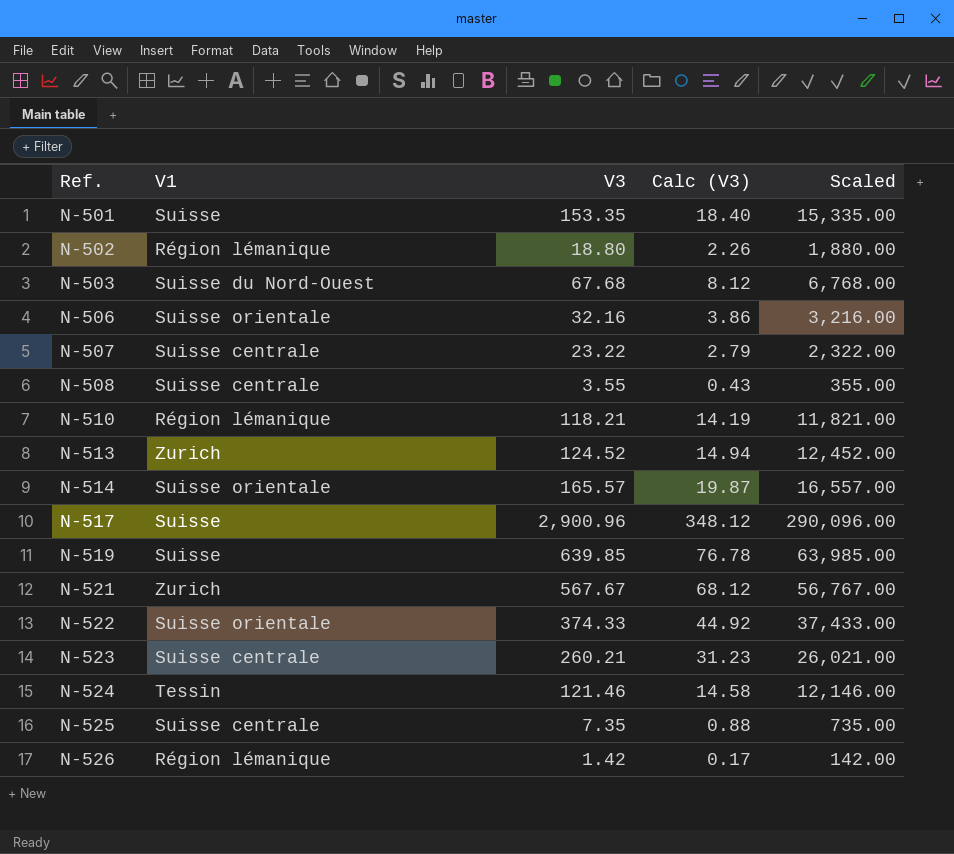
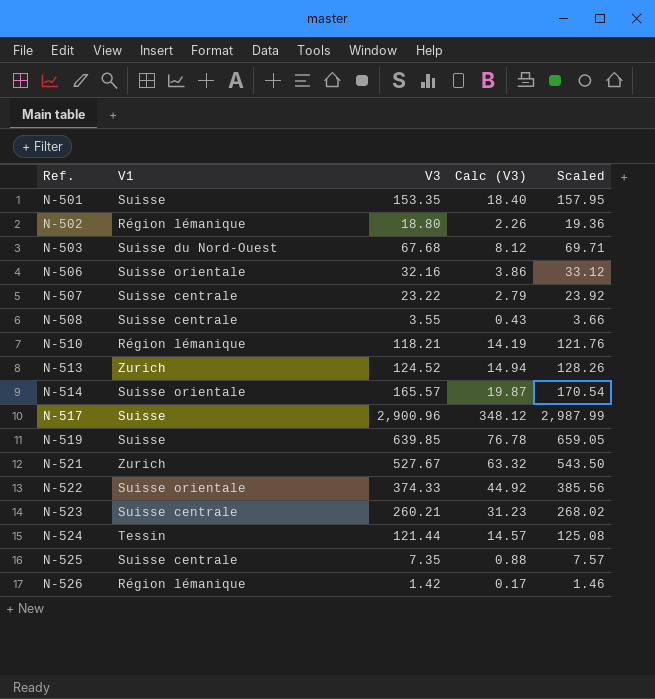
column Scaled | formula: [V3] * 100 -> [V3] * 1.03
N-521 | V3: 567.67 -> 527.67
N-521 | Calc (V3): 68.12 -> 63.32
N-524 | V3: 121.46 -> 121.44
N-524 | Calc (V3): 14.58 -> 14.57

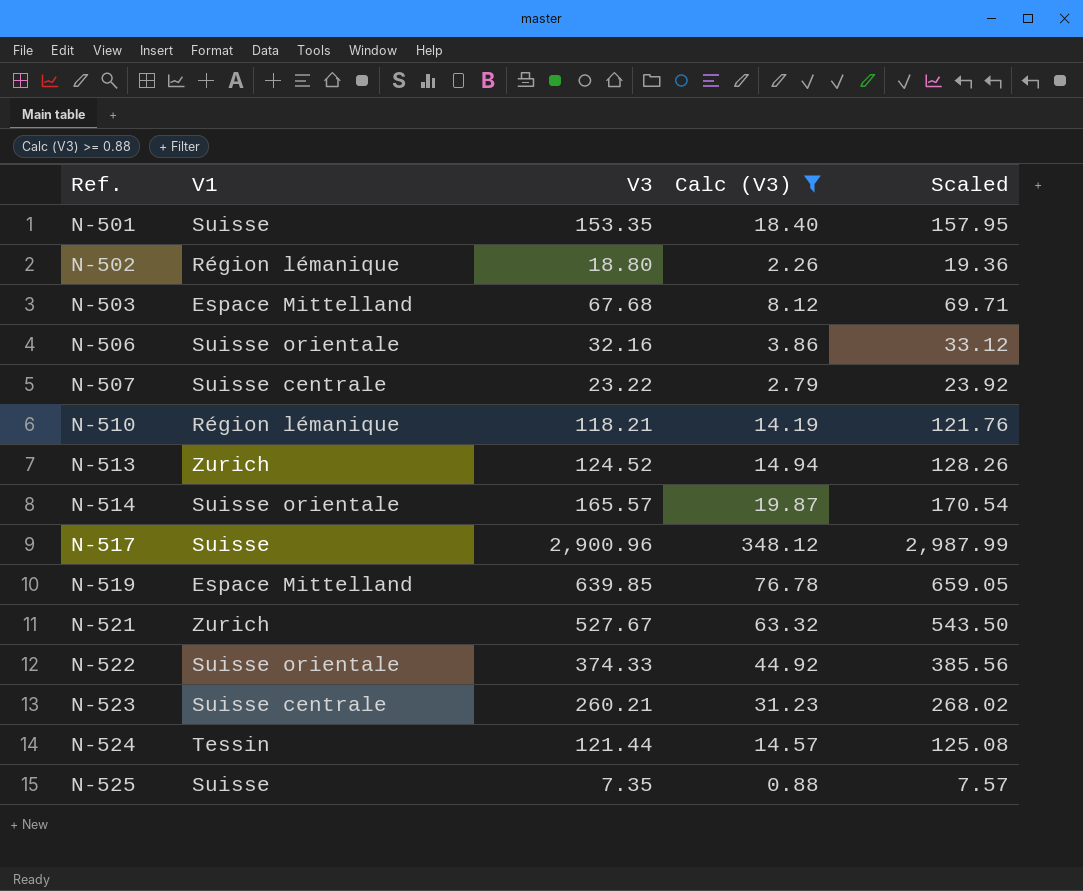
filter: none -> Calc (V3) >= 0.88
N-503 | V1: Suisse du Nord-Ouest -> Espace Mittelland
N-519 | V1: Suisse -> Espace Mittelland
N-525 | V1: Suisse centrale -> Suisse

